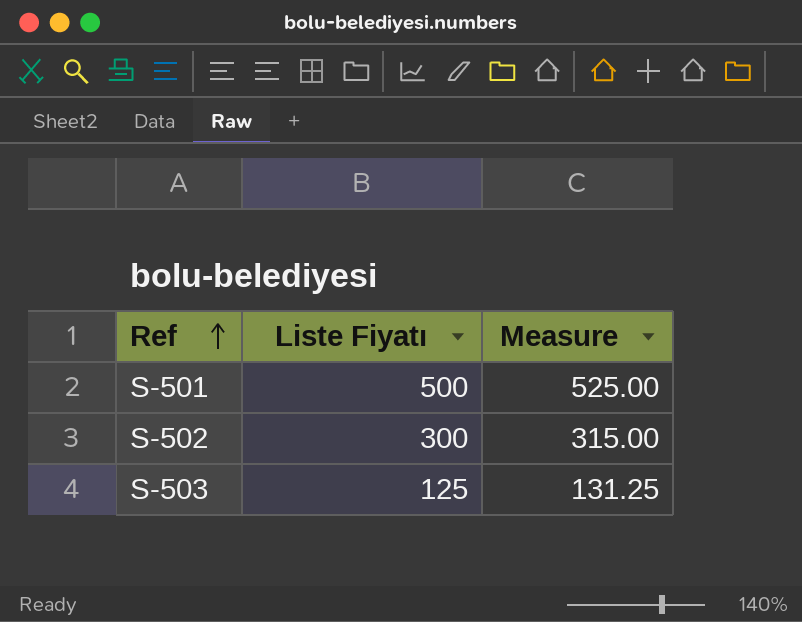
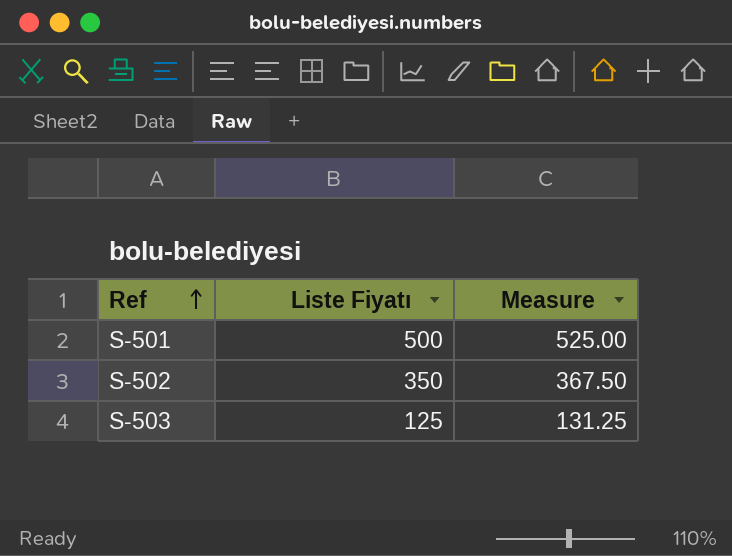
S-502 | Liste Fiyatı: 300 -> 350
S-502 | Measure: 315.00 -> 367.50

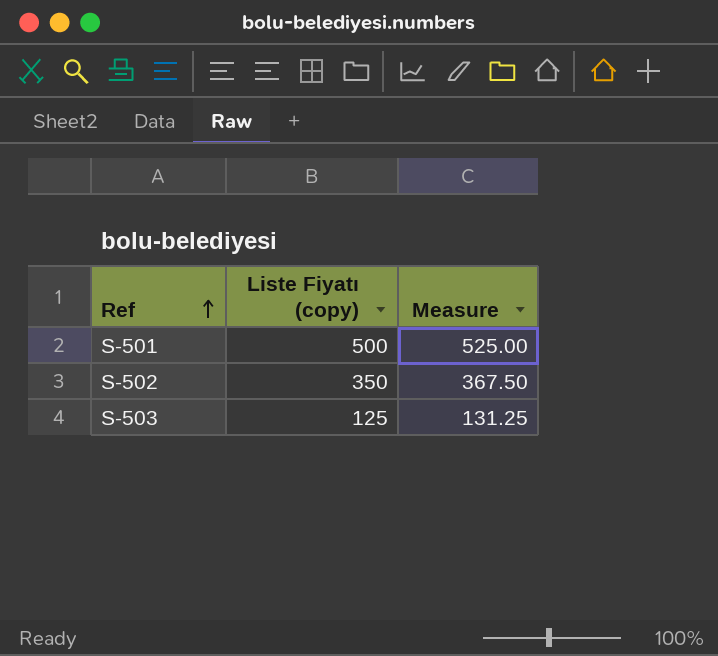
column name: Liste Fiyatı -> Liste Fiyatı (copy)

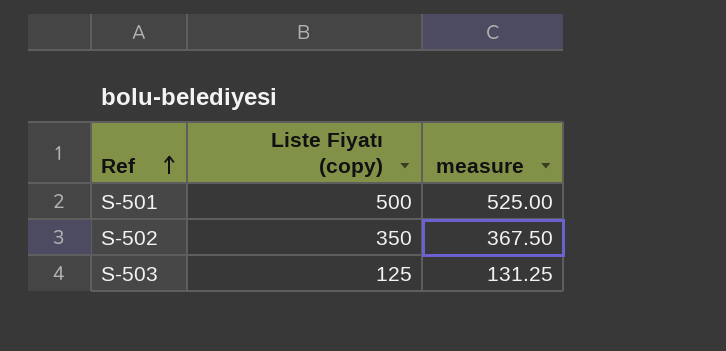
column name: Measure -> measure

